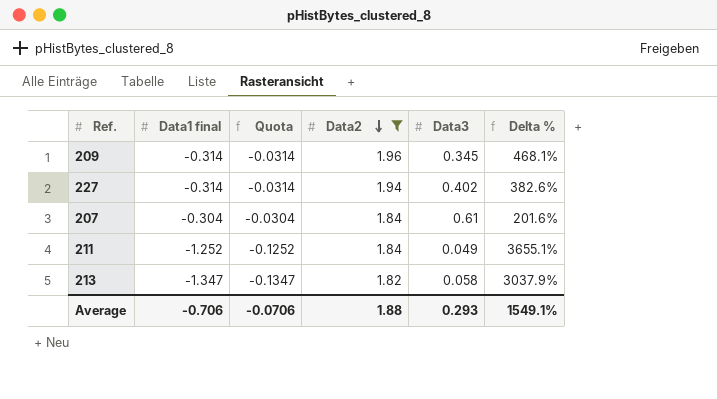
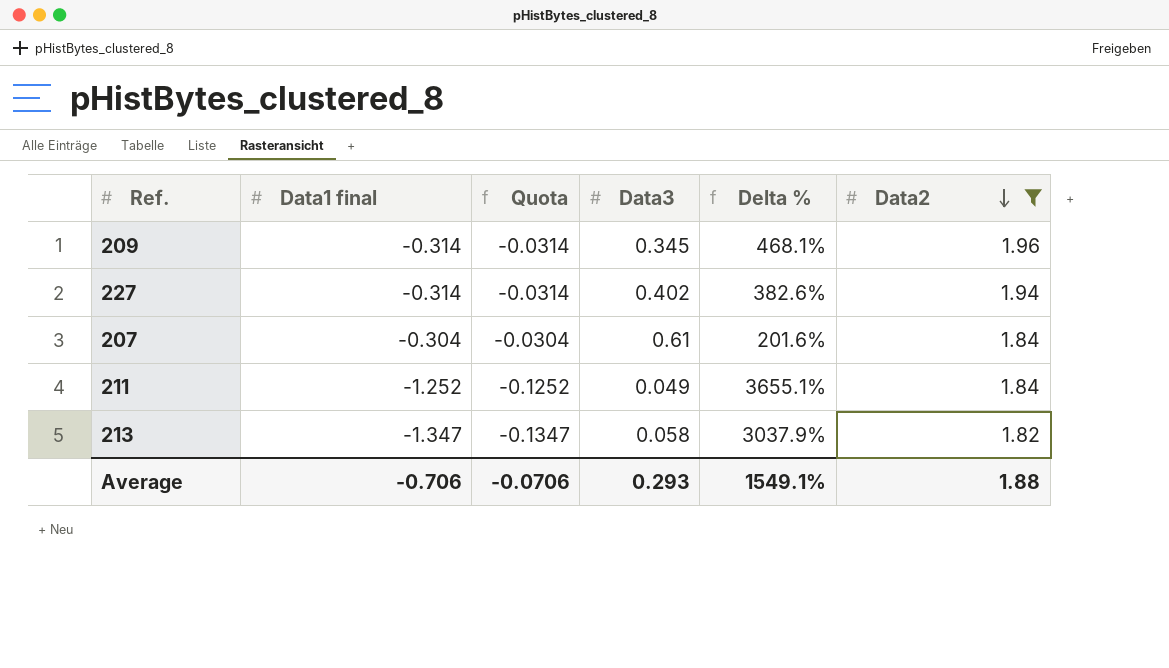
column Data2 | position: 4 -> 6

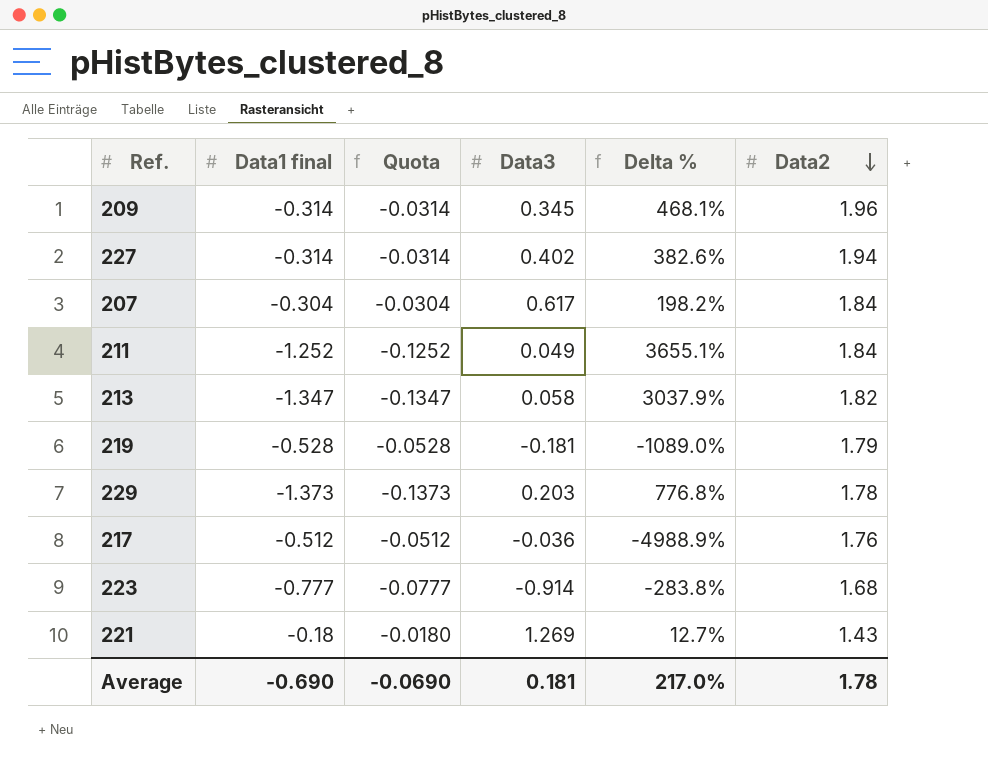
filter: Data2 >= 1.82 -> none
207 | Data3: 0.61 -> 0.617
207 | Delta %: 201.6% -> 198.2%
Average | Data1 final: -0.706 -> -0.690
Average | Quota: -0.0706 -> -0.0690
Average | Data3: 0.293 -> 0.181
Average | Delta %: 1549.1% -> 217.0%
Average | Data2: 1.88 -> 1.78

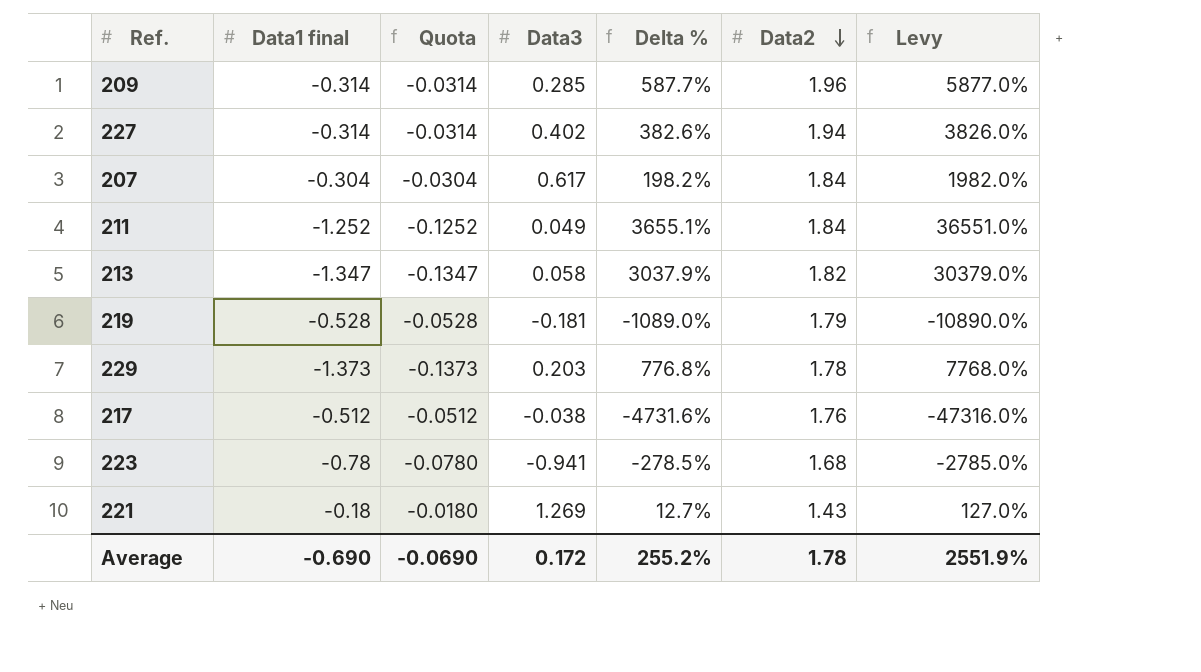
column Levy | formula: none -> [Delta %] * 10
209 | Data3: 0.345 -> 0.285
209 | Delta %: 468.1% -> 587.7%
217 | Data3: -0.036 -> -0.038
217 | Delta %: -4988.9% -> -4731.6%
223 | Data1 final: -0.777 -> -0.78
223 | Quota: -0.0777 -> -0.0780
223 | Data3: -0.914 -> -0.941
223 | Delta %: -283.8% -> -278.5%
Average | Data3: 0.181 -> 0.172
Average | Delta %: 217.0% -> 255.2%

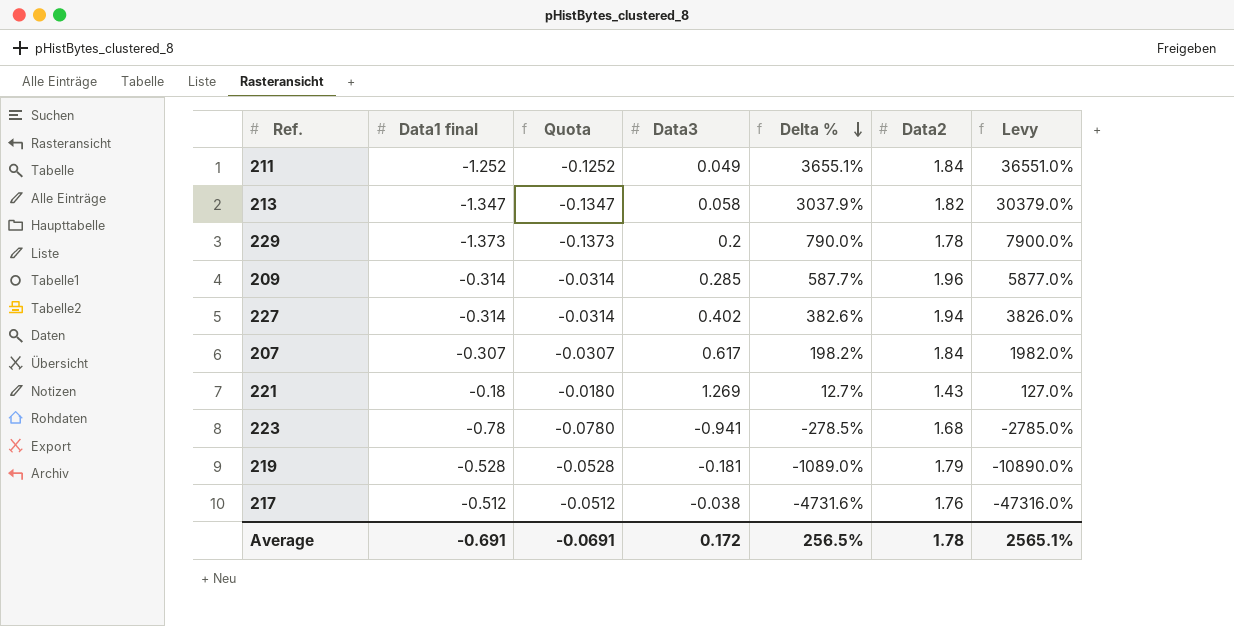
row order: Data2 descending -> Delta % descending
229 | Data3: 0.203 -> 0.2
229 | Delta %: 776.8% -> 790.0%
229 | Levy: 7768.0% -> 7900.0%
207 | Data1 final: -0.304 -> -0.307
207 | Quota: -0.0304 -> -0.0307
Average | Data1 final: -0.690 -> -0.691
Average | Quota: -0.0690 -> -0.0691
Average | Delta %: 255.2% -> 256.5%
Average | Levy: 2551.9% -> 2565.1%

